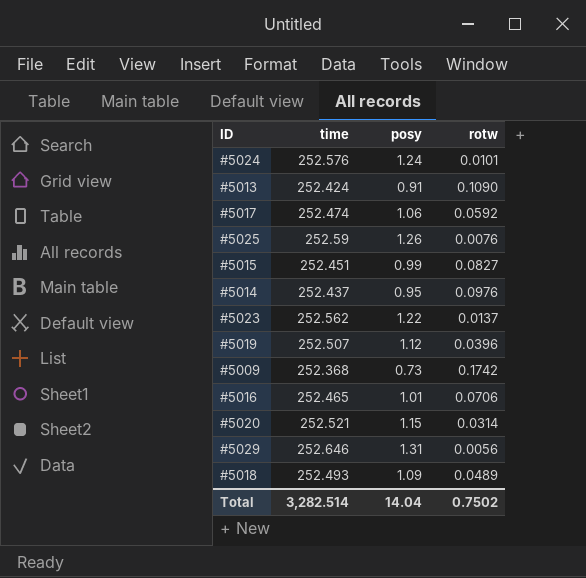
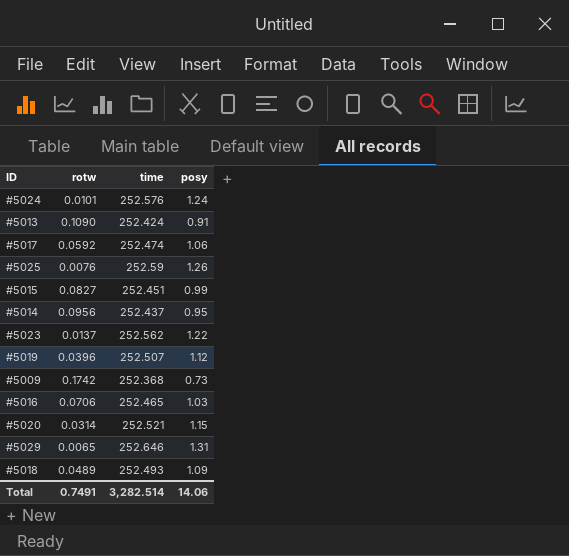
column rotw | position: 4 -> 2
#5014 | rotw: 0.0976 -> 0.0956
#5016 | posy: 1.01 -> 1.03
#5029 | rotw: 0.0056 -> 0.0065
Total | rotw: 0.7502 -> 0.7491
Total | posy: 14.04 -> 14.06

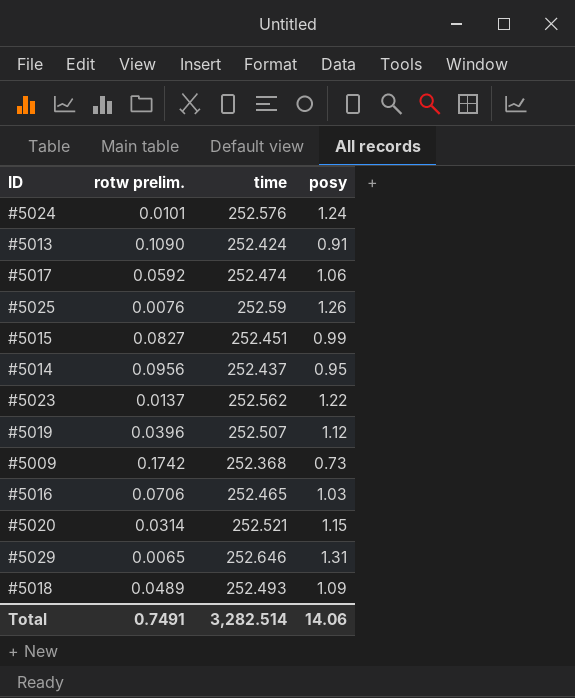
column name: rotw -> rotw prelim.

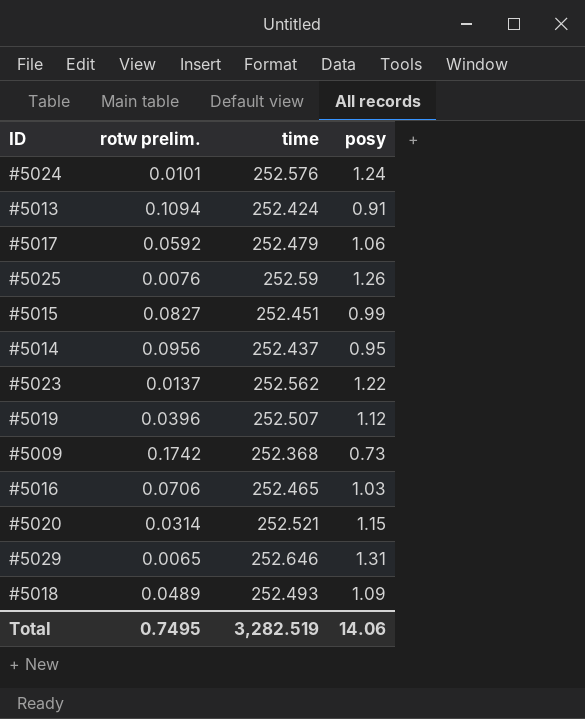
#5013 | rotw prelim.: 0.1090 -> 0.1094
#5017 | time: 252.474 -> 252.479
Total | rotw prelim.: 0.7491 -> 0.7495
Total | time: 3,282.514 -> 3,282.519

